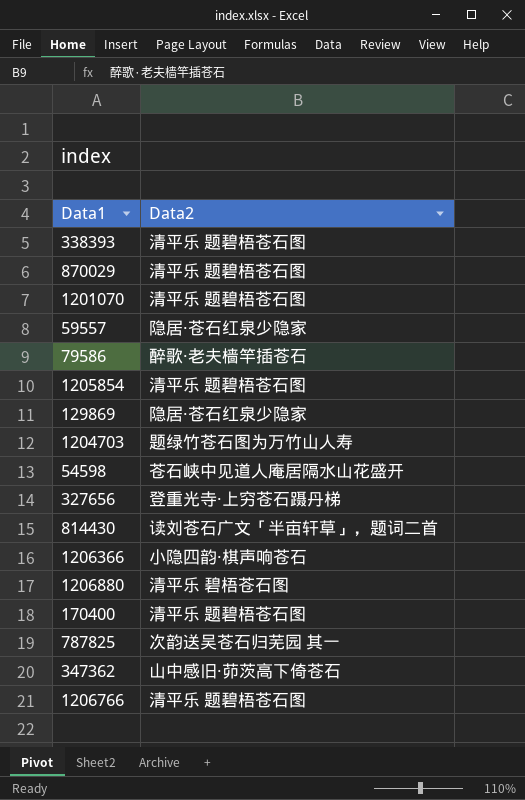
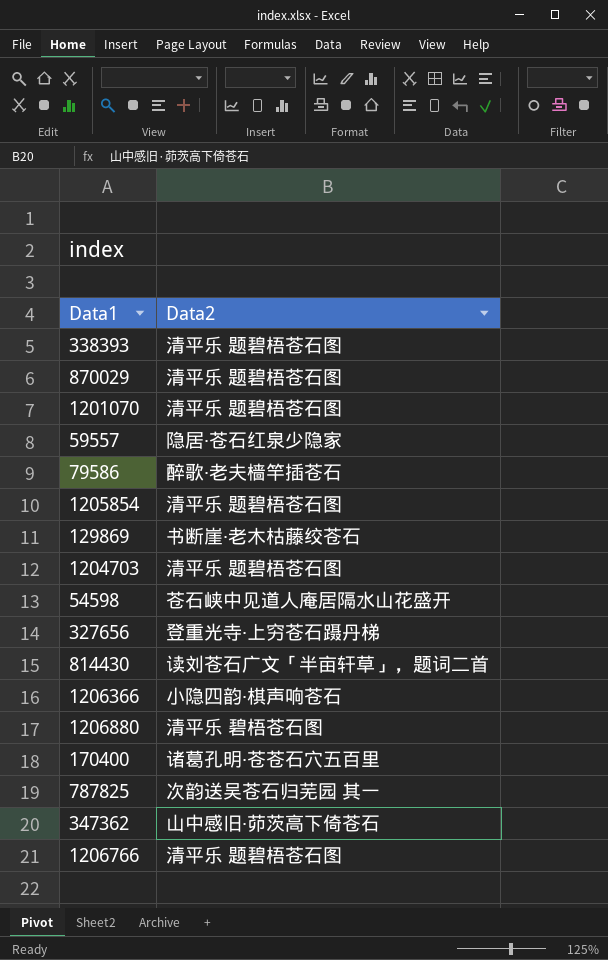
129869 | Data2: 隐居·苍石红泉少隐家 -> 书断崖·老木枯藤绞苍石
1204703 | Data2: 题绿竹苍石图为万竹山人寿 -> 清平乐 题碧梧苍石图
170400 | Data2: 清平乐 题碧梧苍石图 -> 诸葛孔明·苍苍石穴五百里

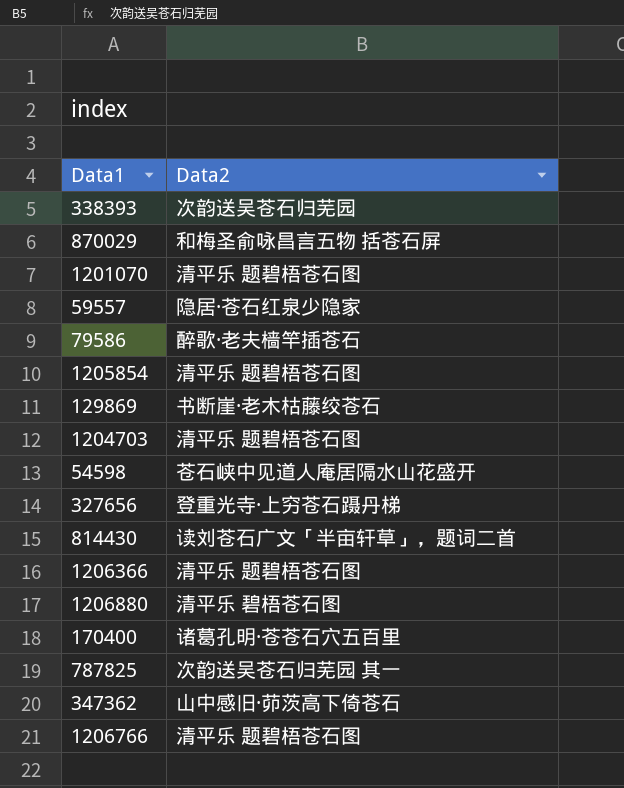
338393 | Data2: 清平乐 题碧梧苍石图 -> 次韵送吴苍石归芜园
870029 | Data2: 清平乐 题碧梧苍石图 -> 和梅圣俞咏昌言五物 括苍石屏
1206366 | Data2: 小隐四韵·棋声响苍石 -> 清平乐 题碧梧苍石图

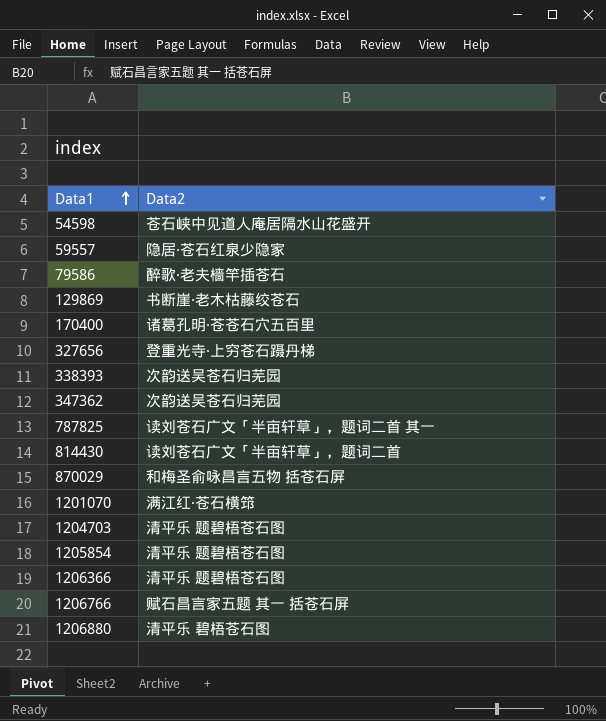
row order: none -> Data1 ascending
347362 | Data2: 山中感旧·茆茨高下倚苍石 -> 次韵送吴苍石归芜园
787825 | Data2: 次韵送吴苍石归芜园 其一 -> 读刘苍石广文「半亩轩草」，题词二首 其一
1201070 | Data2: 清平乐 题碧梧苍石图 -> 满江红·苍石横筇
1206766 | Data2: 清平乐 题碧梧苍石图 -> 赋石昌言家五题 其一 括苍石屏

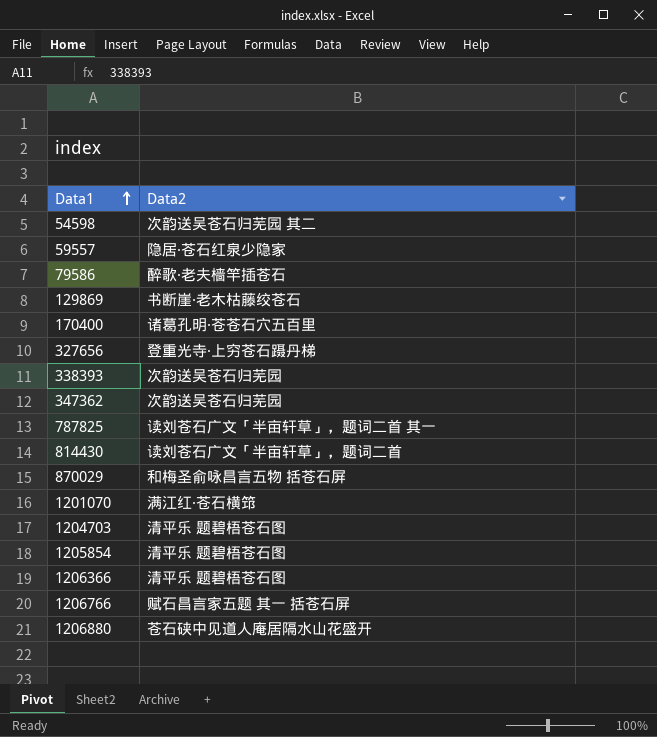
54598 | Data2: 苍石峡中见道人庵居隔水山花盛开 -> 次韵送吴苍石归芜园 其二
1206880 | Data2: 清平乐 碧梧苍石图 -> 苍石硖中见道人庵居隔水山花盛开

